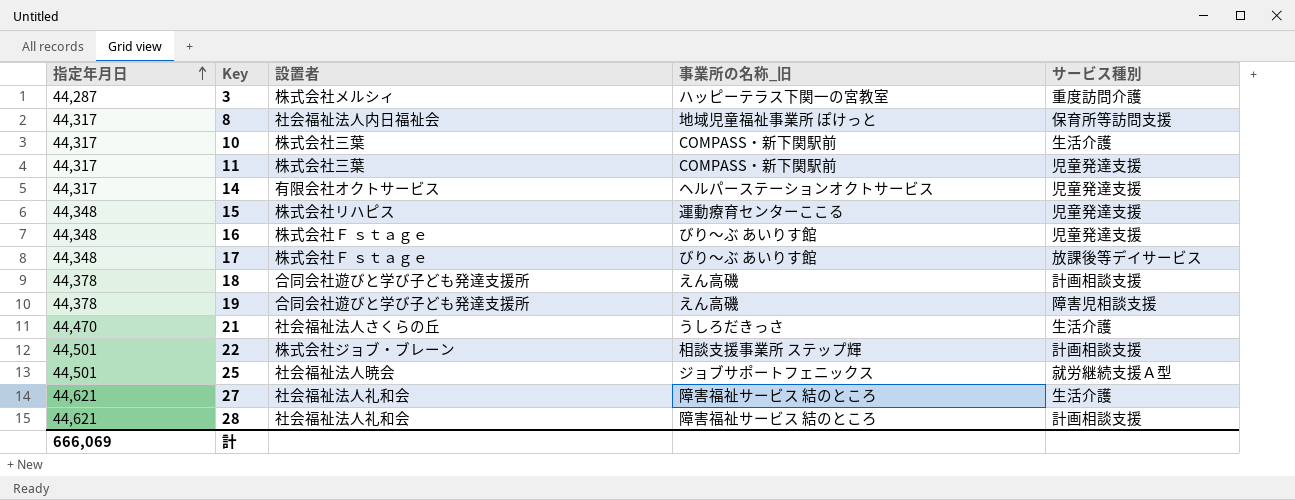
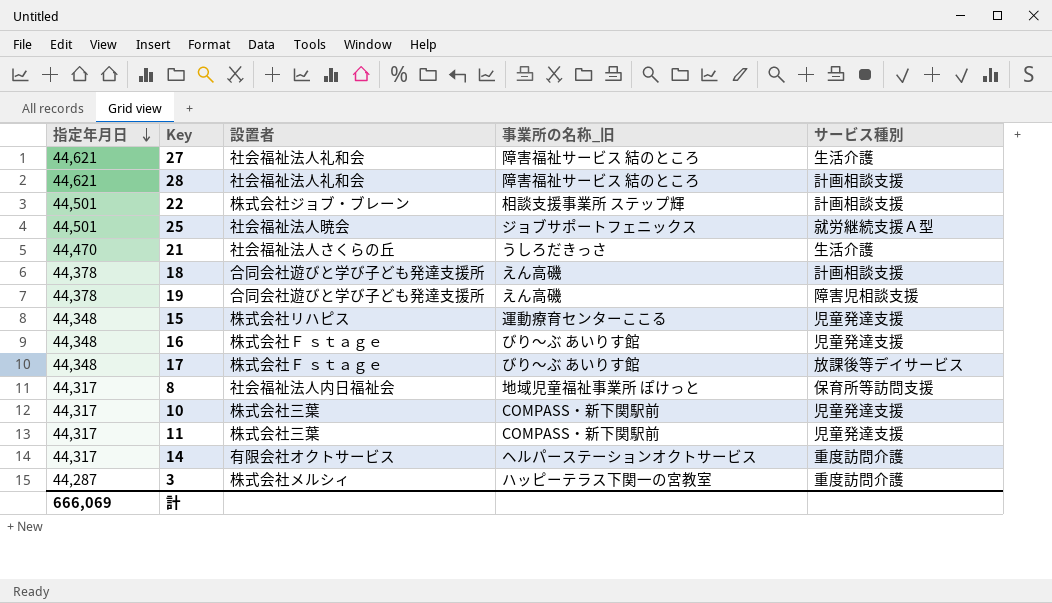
row order: 指定年月日 ascending -> 指定年月日 descending
10 | サービス種別: 生活介護 -> 児童発達支援
14 | サービス種別: 児童発達支援 -> 重度訪問介護

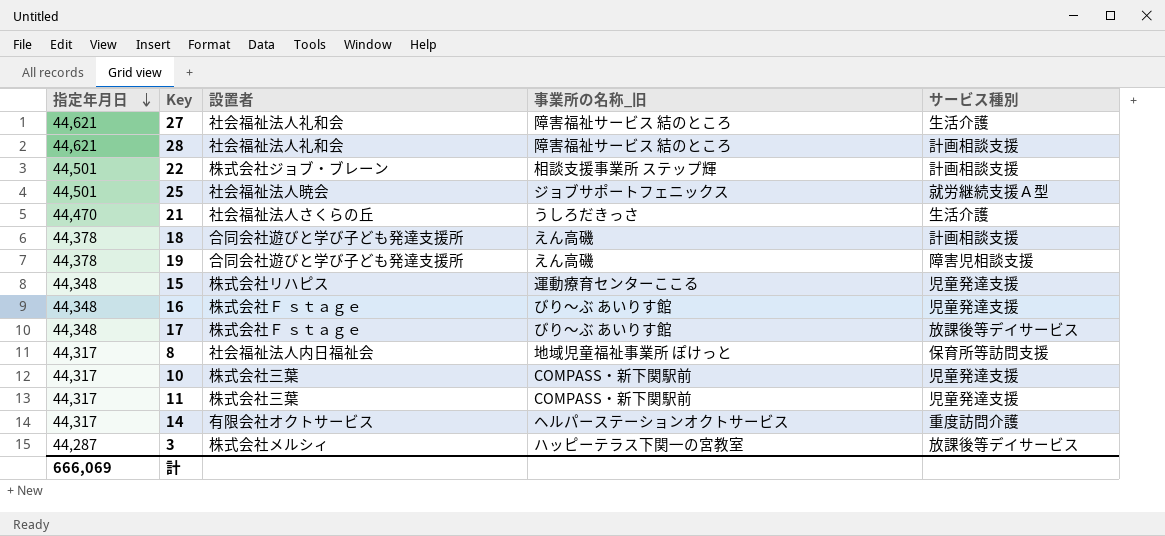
3 | サービス種別: 重度訪問介護 -> 放課後等デイサービス

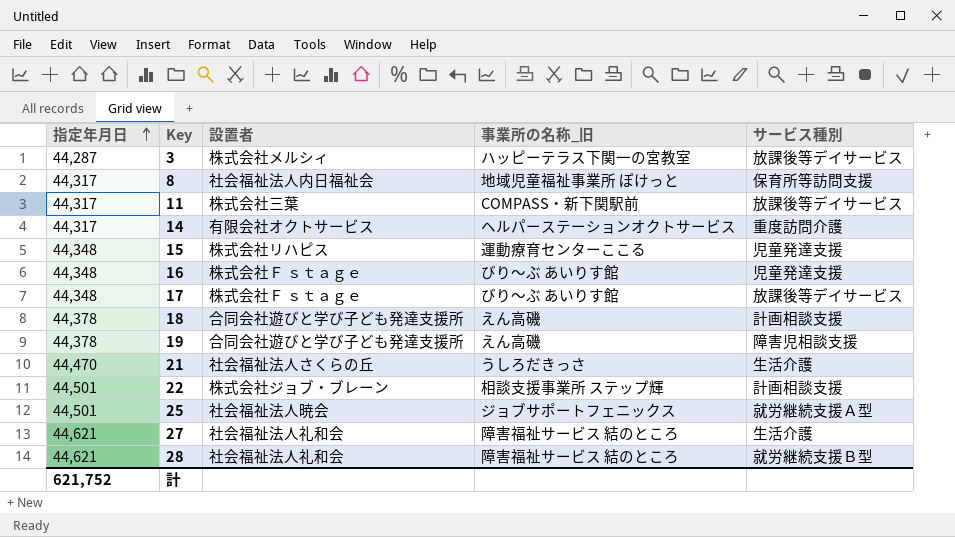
row order: 指定年月日 descending -> 指定年月日 ascending
row 10: 44,317 | 株式会社三葉 | COMPASS・新下関駅前 | 児童発達支援 -> none
11 | サービス種別: 児童発達支援 -> 放課後等デイサービス
28 | サービス種別: 計画相談支援 -> 就労継続支援Ｂ型
計 | 指定年月日: 666,069 -> 621,752

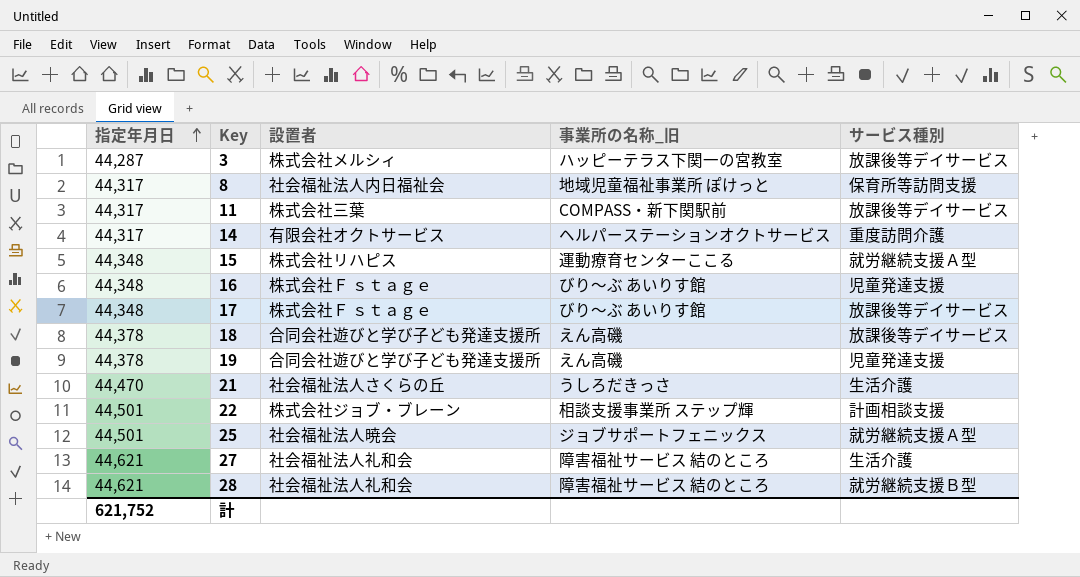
15 | サービス種別: 児童発達支援 -> 就労継続支援Ａ型
18 | サービス種別: 計画相談支援 -> 放課後等デイサービス
19 | サービス種別: 障害児相談支援 -> 児童発達支援

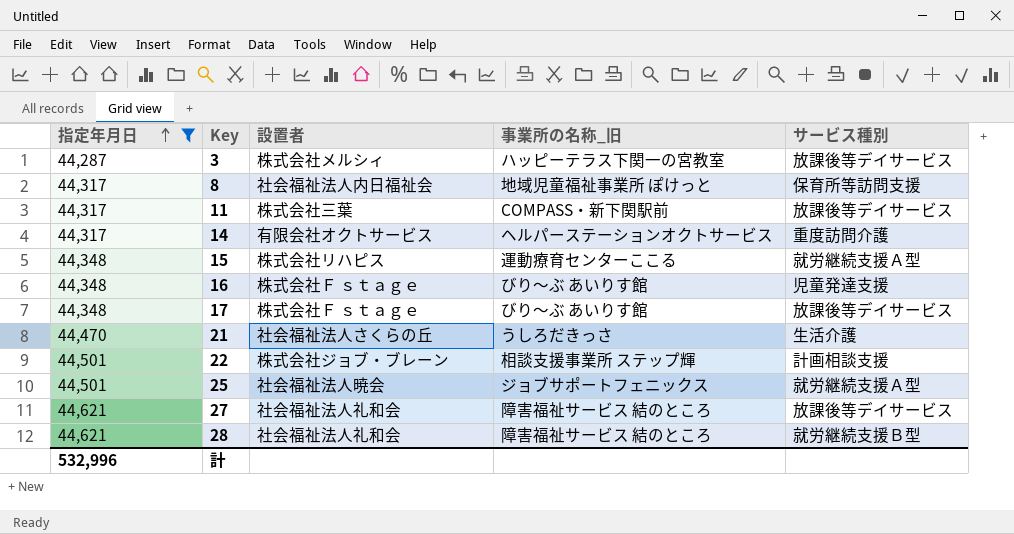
filter: none -> 指定年月日 != 44,378
27 | サービス種別: 生活介護 -> 放課後等デイサービス
計 | 指定年月日: 621,752 -> 532,996

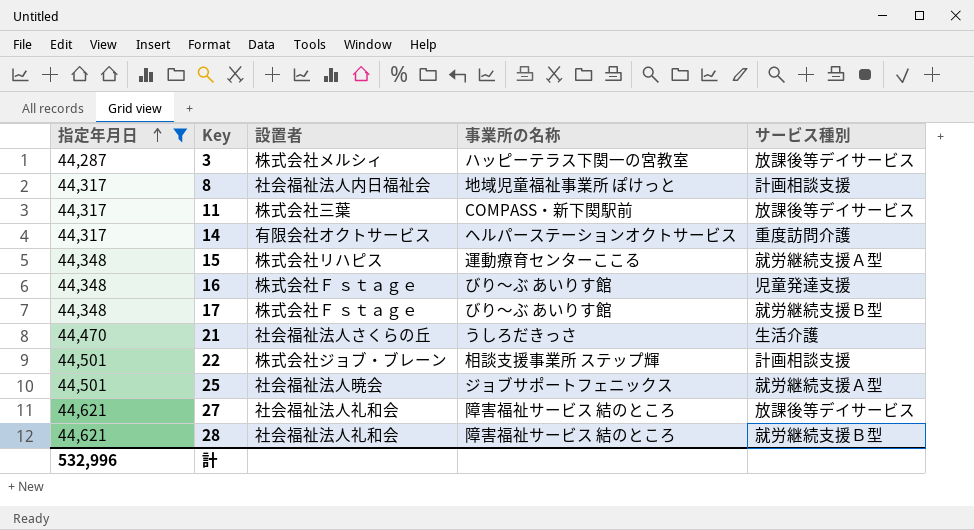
column name: 事業所の名称_旧 -> 事業所の名称
8 | サービス種別: 保育所等訪問支援 -> 計画相談支援
17 | サービス種別: 放課後等デイサービス -> 就労継続支援Ｂ型

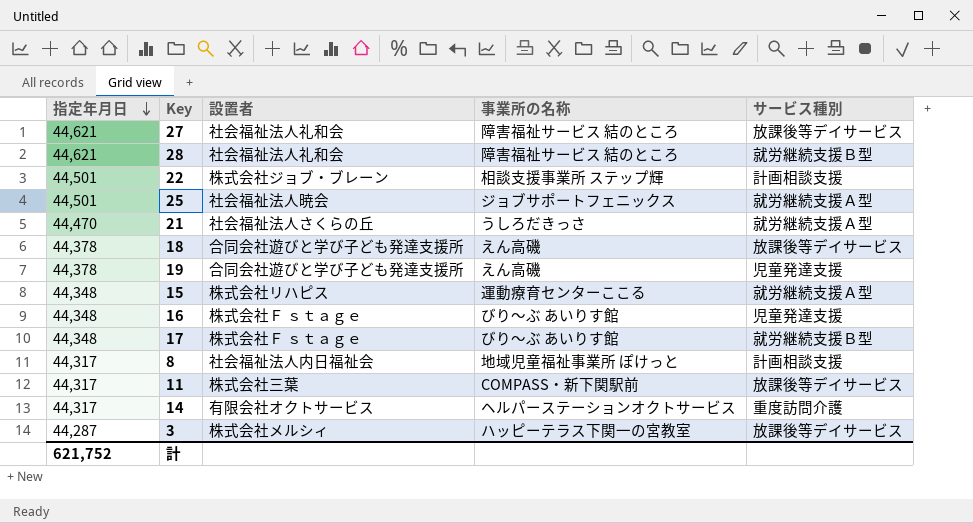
filter: 指定年月日 != 44,378 -> none
row order: 指定年月日 ascending -> 指定年月日 descending
21 | サービス種別: 生活介護 -> 就労継続支援Ａ型
計 | 指定年月日: 532,996 -> 621,752

